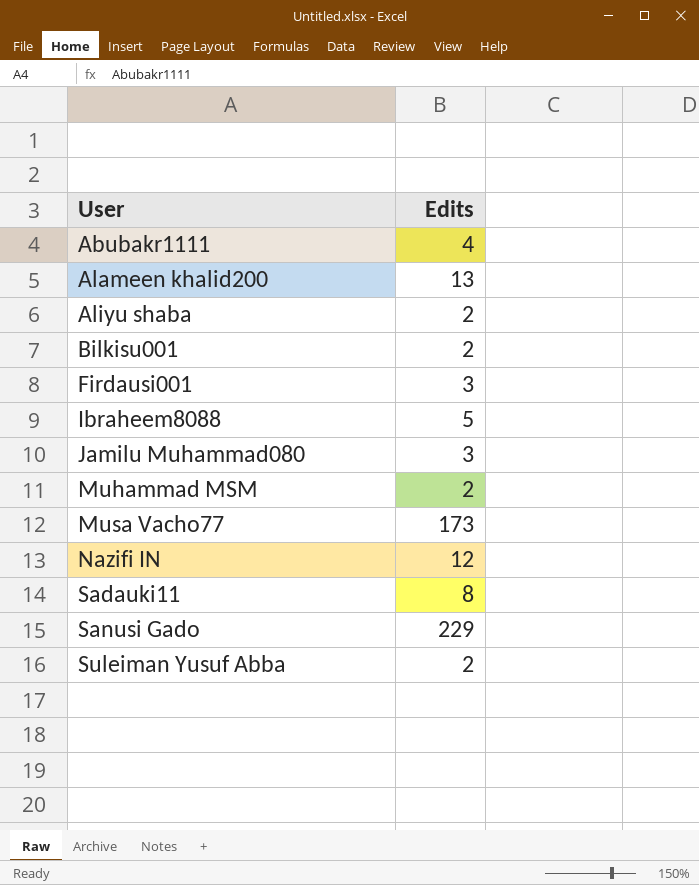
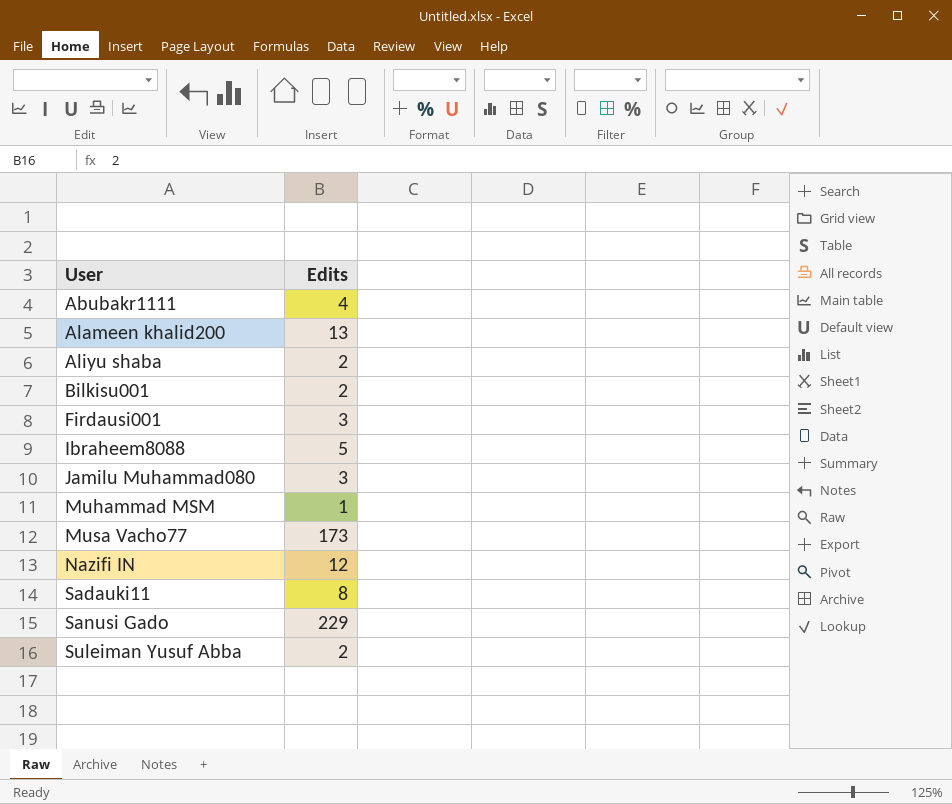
Muhammad MSM | Edits: 2 -> 1

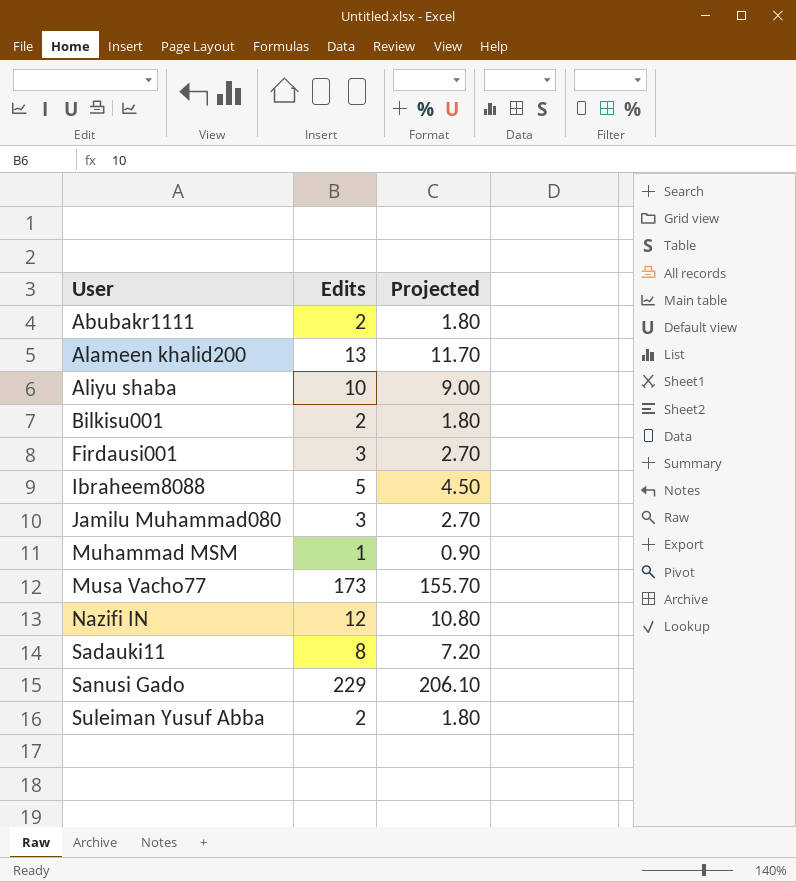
column Projected | formula: none -> [Edits] * 0.9
Abubakr1111 | Edits: 4 -> 2
Aliyu shaba | Edits: 2 -> 10

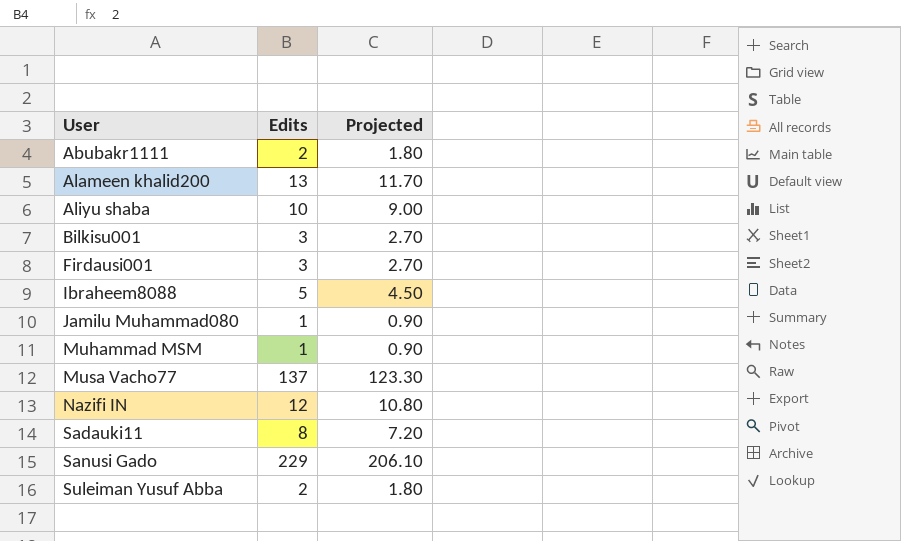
Bilkisu001 | Edits: 2 -> 3
Bilkisu001 | Projected: 1.80 -> 2.70
Jamilu Muhammad080 | Edits: 3 -> 1
Jamilu Muhammad080 | Projected: 2.70 -> 0.90
Musa Vacho77 | Edits: 173 -> 137
Musa Vacho77 | Projected: 155.70 -> 123.30

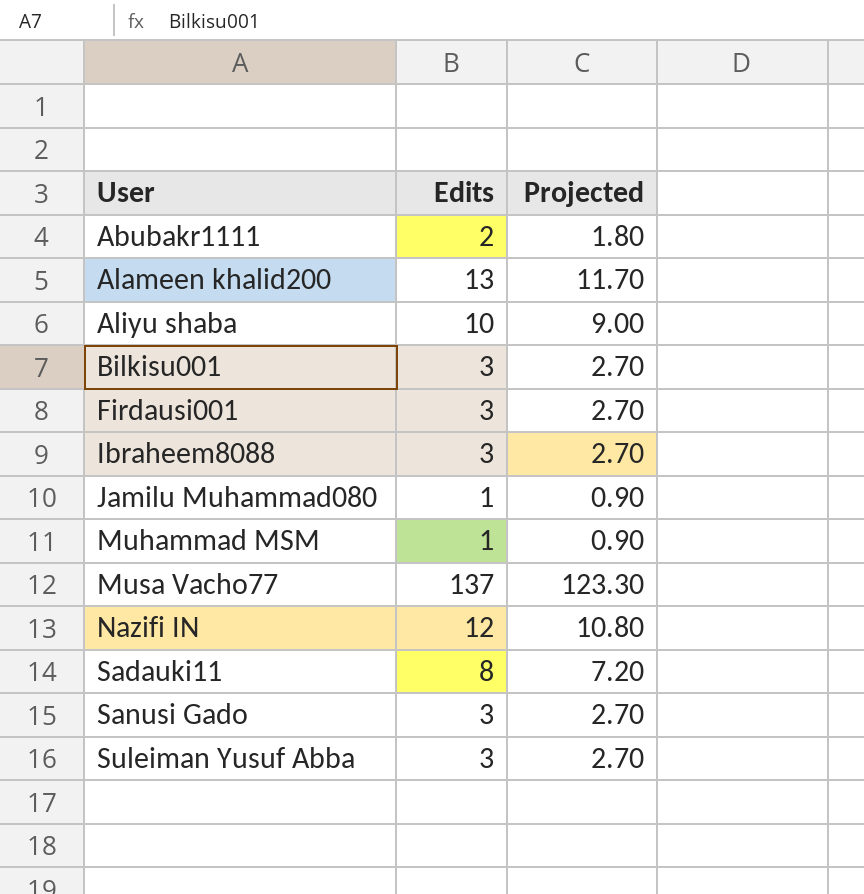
Ibraheem8088 | Edits: 5 -> 3
Ibraheem8088 | Projected: 4.50 -> 2.70
Sanusi Gado | Edits: 229 -> 3
Sanusi Gado | Projected: 206.10 -> 2.70
Suleiman Yusuf Abba | Edits: 2 -> 3
Suleiman Yusuf Abba | Projected: 1.80 -> 2.70

